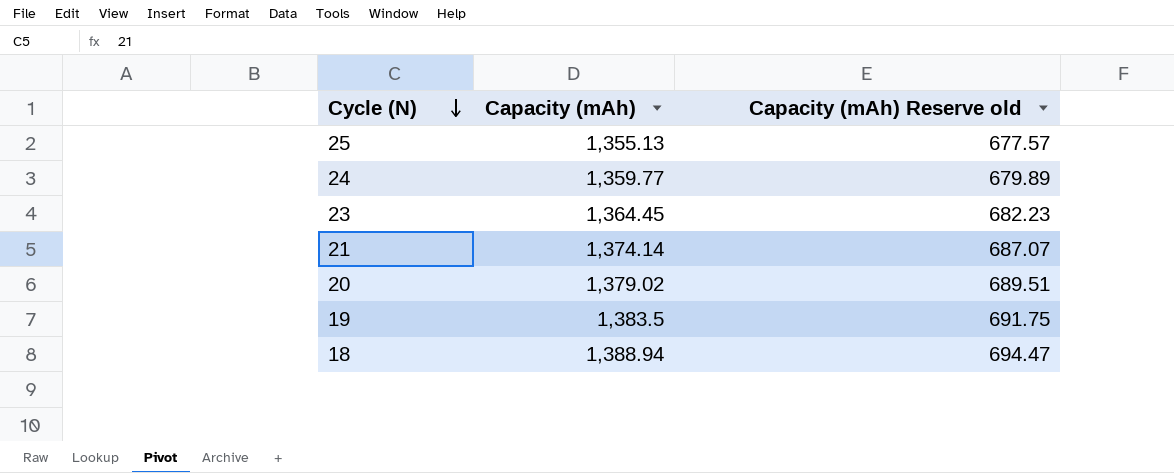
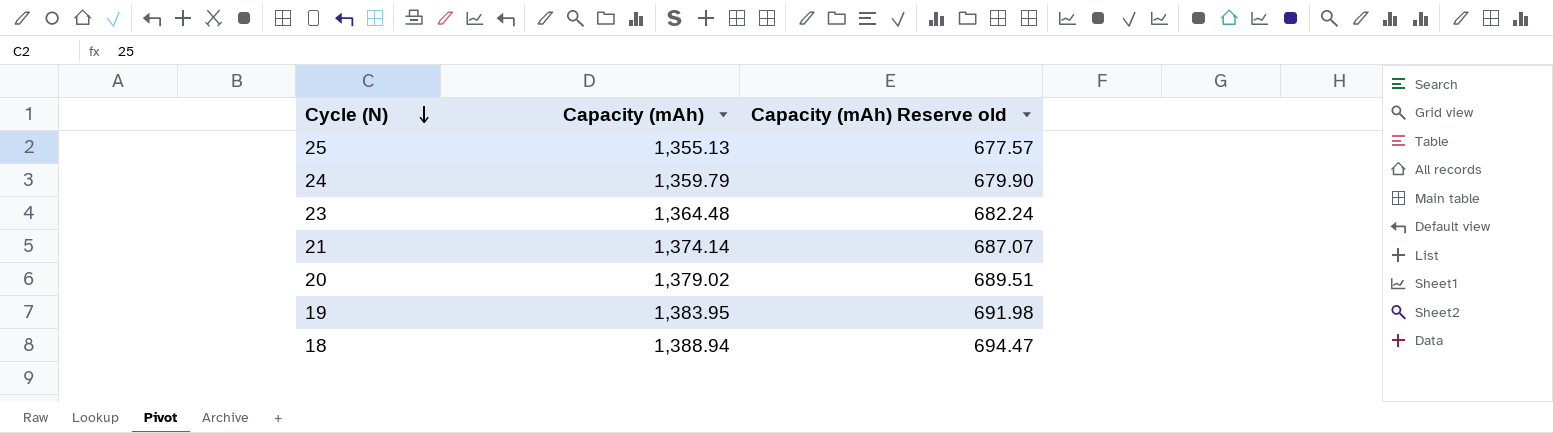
24 | Capacity (mAh): 1,359.77 -> 1,359.79
24 | Capacity (mAh) Reserve old: 679.89 -> 679.90
23 | Capacity (mAh): 1,364.45 -> 1,364.48
23 | Capacity (mAh) Reserve old: 682.23 -> 682.24
19 | Capacity (mAh): 1,383.5 -> 1,383.95
19 | Capacity (mAh) Reserve old: 691.75 -> 691.98

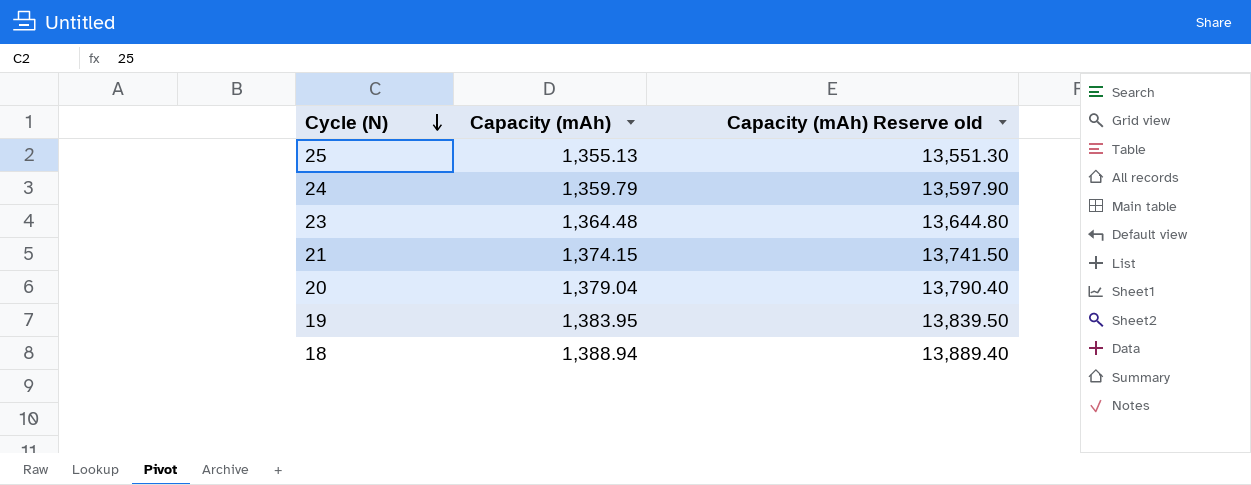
column Capacity (mAh) Reserve old | formula: [Capacity (mAh)] * 0.5 -> [Capacity (mAh)] * 10
21 | Capacity (mAh): 1,374.14 -> 1,374.15
20 | Capacity (mAh): 1,379.02 -> 1,379.04

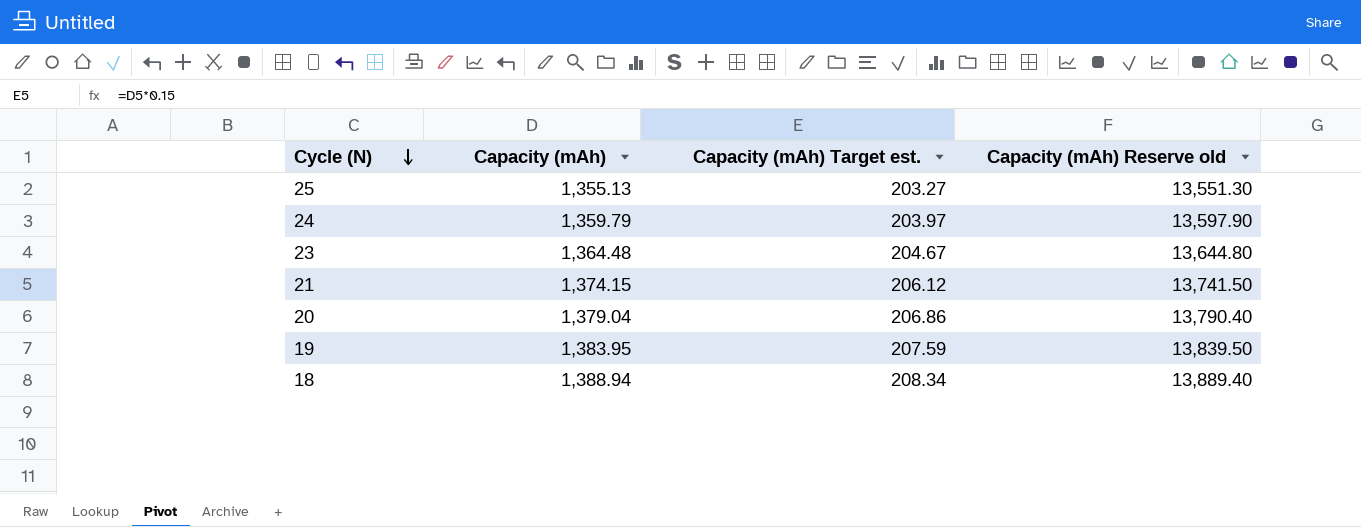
column Capacity (mAh) Target est. | formula: none -> [Capacity (mAh)] * 0.15

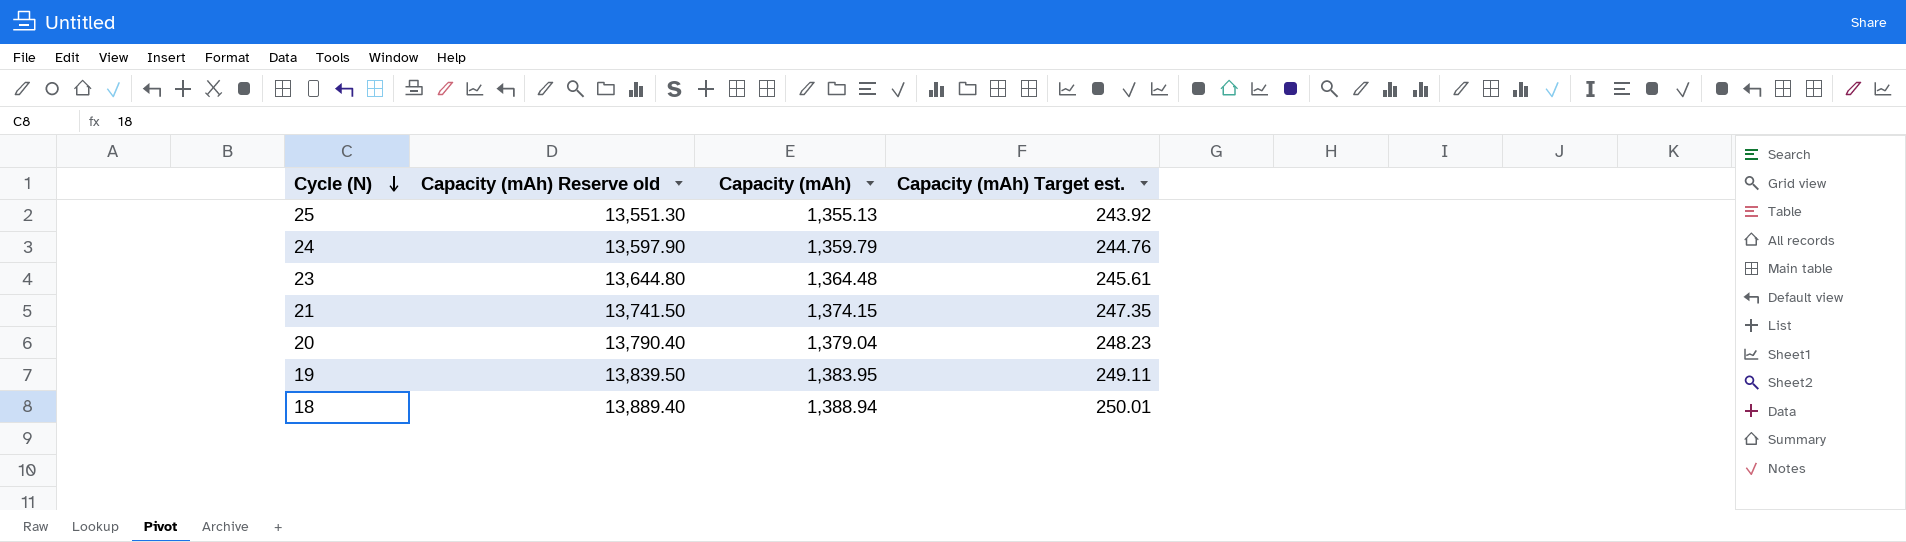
column Capacity (mAh) Reserve old | position: 4 -> 2
column Capacity (mAh) Target est. | formula: [Capacity (mAh)] * 0.15 -> [Capacity (mAh)] * 0.18

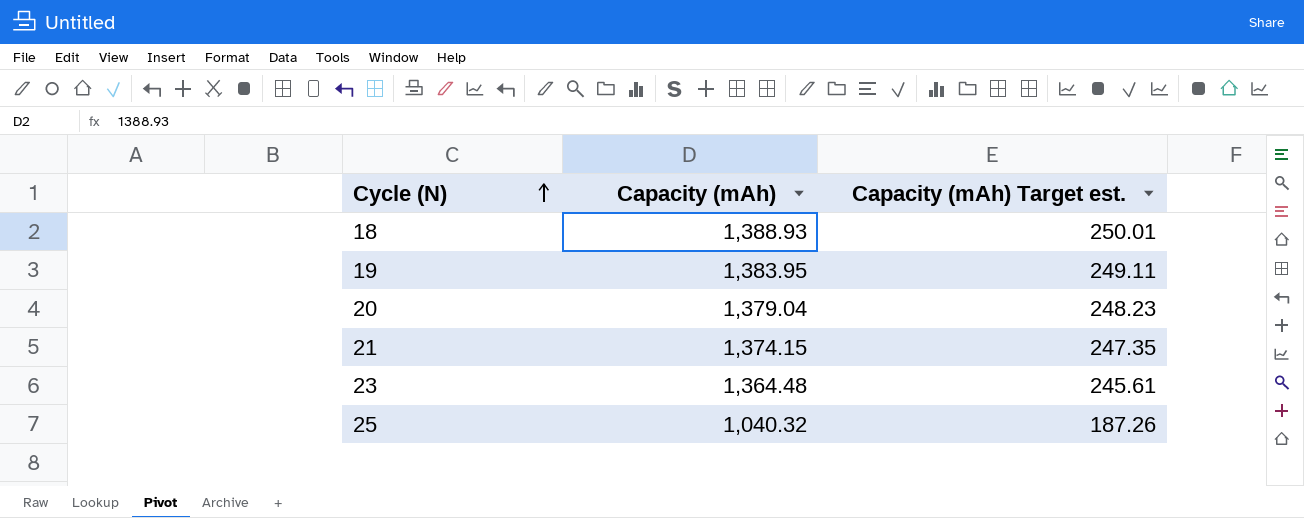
row order: Cycle (N) descending -> Cycle (N) ascending
column Capacity (mAh) Reserve old | formula: [Capacity (mAh)] * 10 -> none
row 24: 13,597.90 | 1,359.79 | 244.76 -> none
18 | Capacity (mAh): 1,388.94 -> 1,388.93
25 | Capacity (mAh): 1,355.13 -> 1,040.32
25 | Capacity (mAh) Target est.: 243.92 -> 187.26

